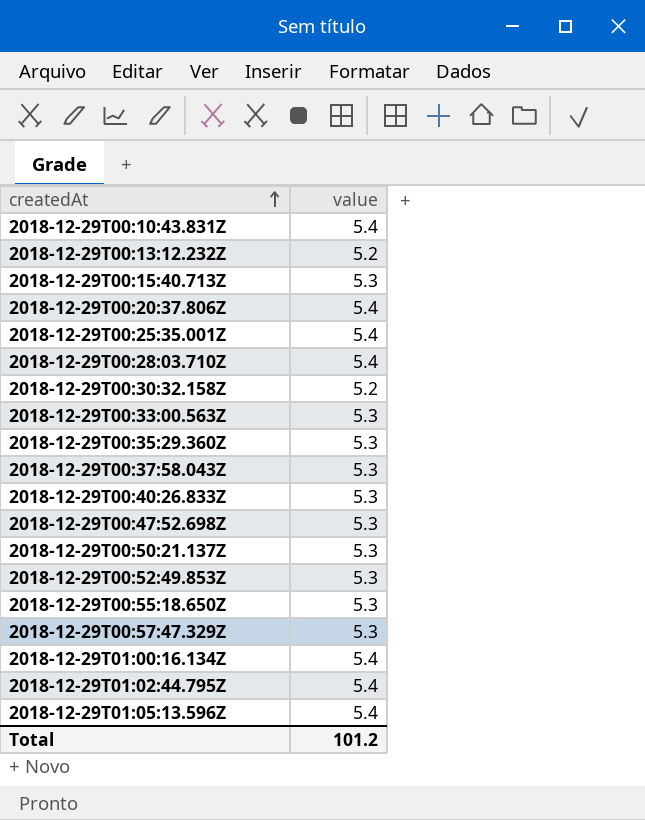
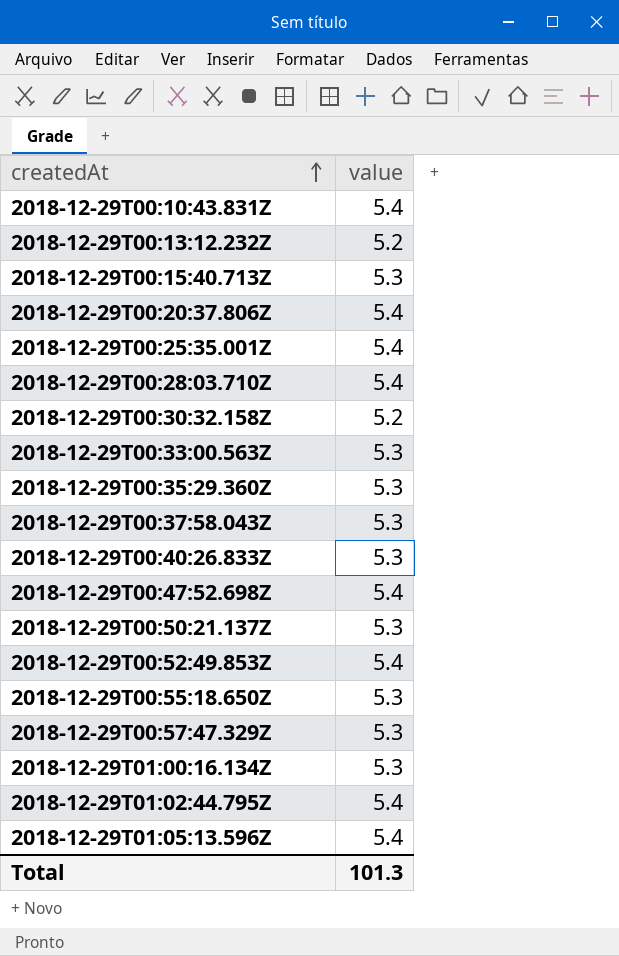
2018-12-29T00:47:52.698Z | value: 5.3 -> 5.4
2018-12-29T00:52:49.853Z | value: 5.3 -> 5.4
2018-12-29T01:00:16.134Z | value: 5.4 -> 5.3
Total | value: 101.2 -> 101.3

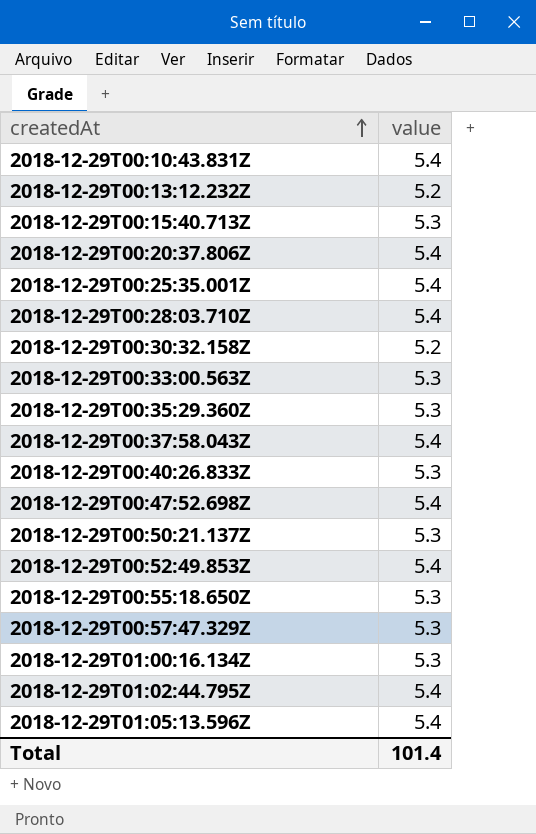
2018-12-29T00:37:58.043Z | value: 5.3 -> 5.4
Total | value: 101.3 -> 101.4

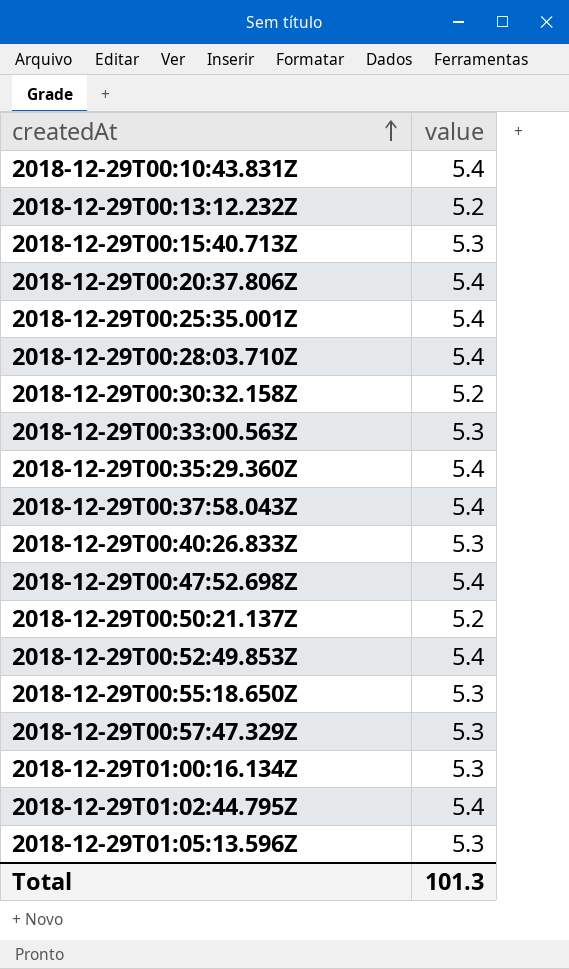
2018-12-29T00:35:29.360Z | value: 5.3 -> 5.4
2018-12-29T00:50:21.137Z | value: 5.3 -> 5.2
2018-12-29T01:05:13.596Z | value: 5.4 -> 5.3
Total | value: 101.4 -> 101.3

